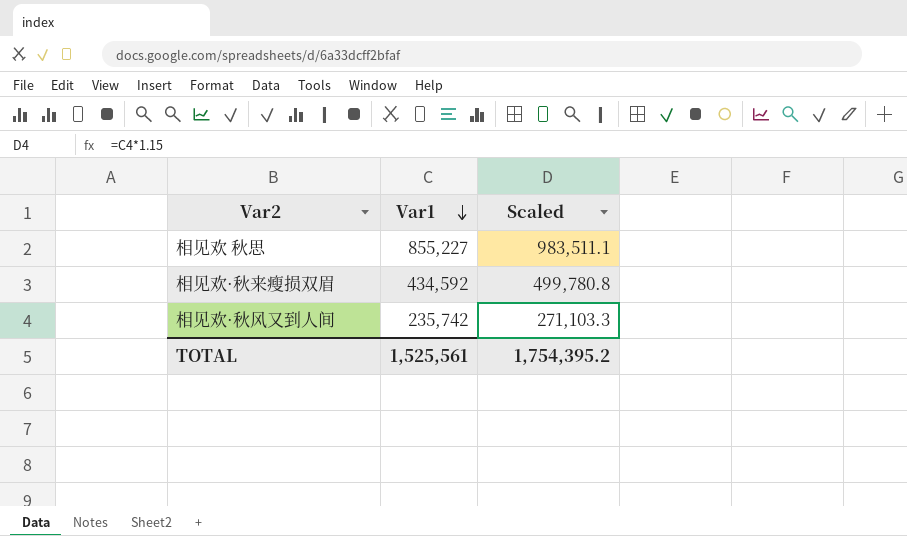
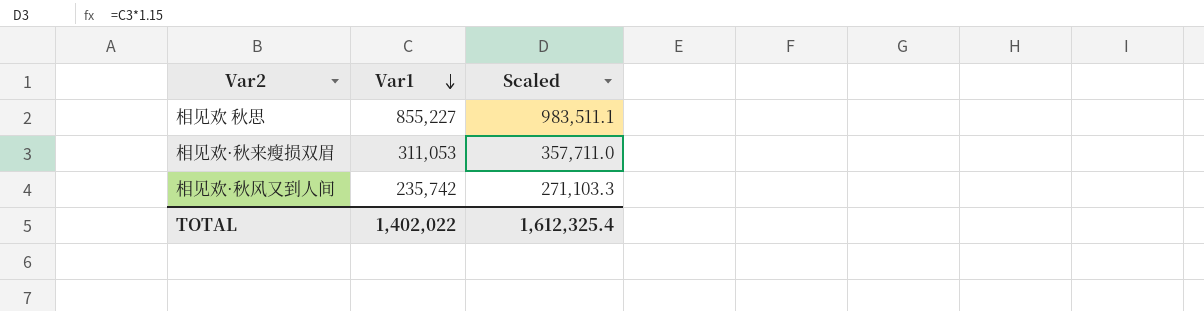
相见欢·秋来瘦损双眉 | Var1: 434,592 -> 311,053
相见欢·秋来瘦损双眉 | Scaled: 499,780.8 -> 357,711.0
TOTAL | Var1: 1,525,561 -> 1,402,022
TOTAL | Scaled: 1,754,395.2 -> 1,612,325.4

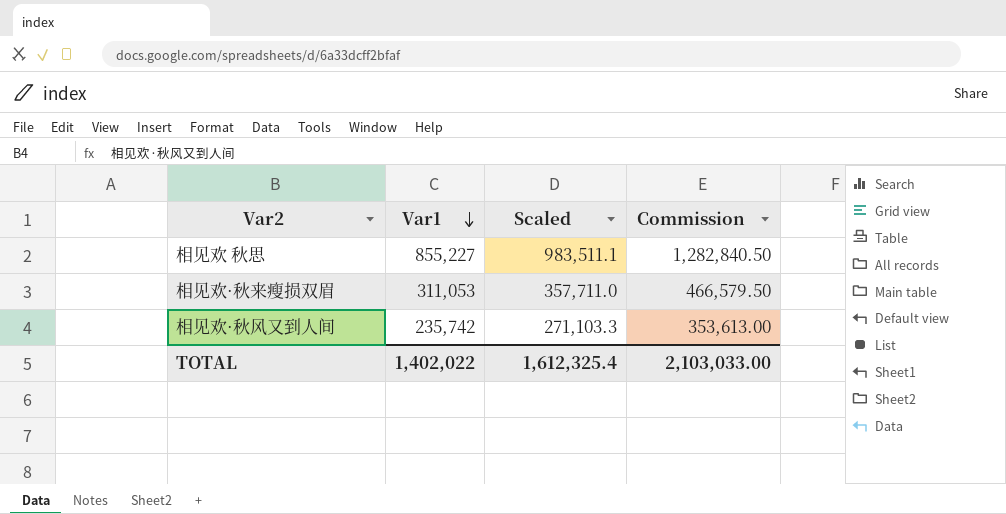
column Commission | formula: none -> [Var1] * 1.5

